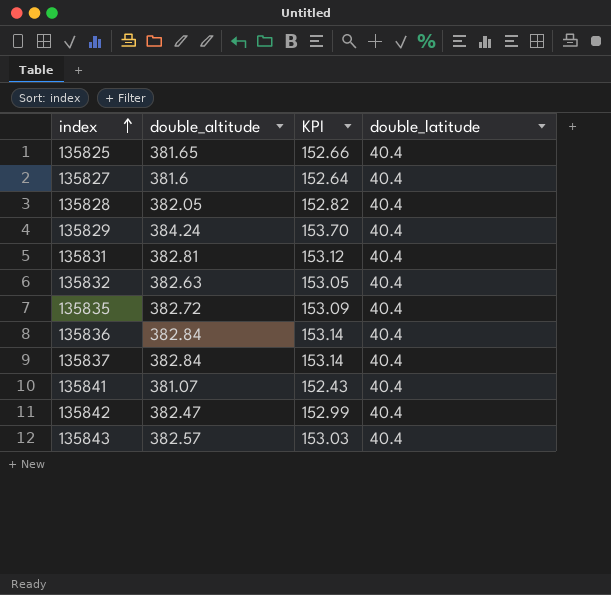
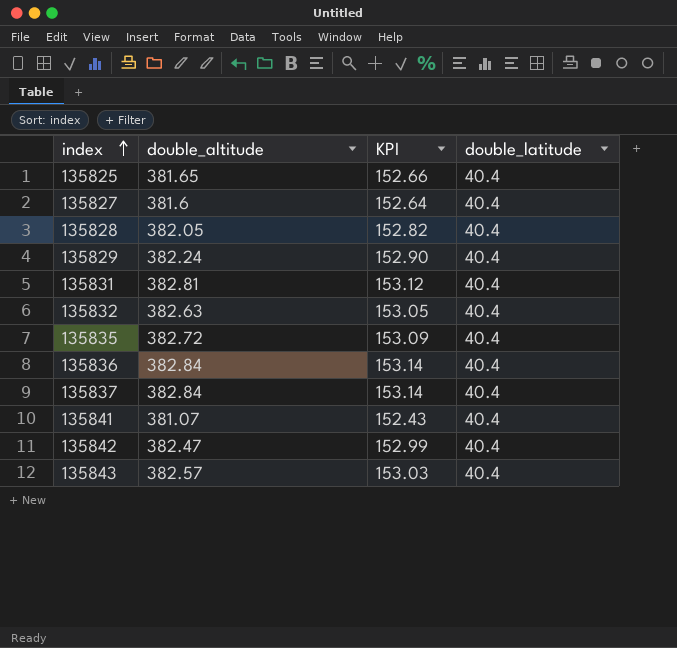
135829 | double_altitude: 384.24 -> 382.24
135829 | KPI: 153.70 -> 152.90

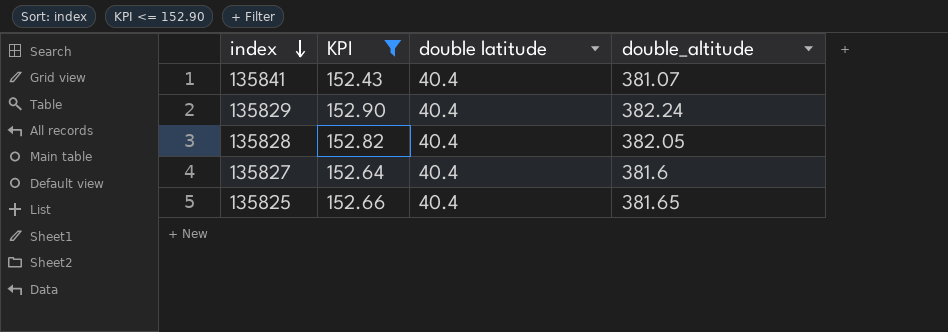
filter: none -> KPI <= 152.90
row order: index ascending -> index descending
column name: double_latitude -> double latitude
column double_altitude | position: 2 -> 4

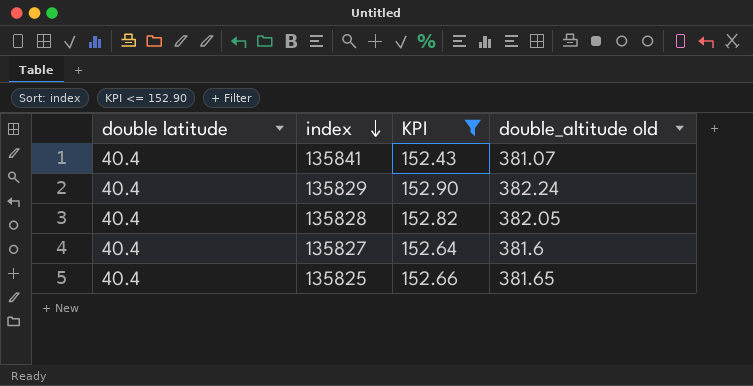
column double latitude | position: 3 -> 1
column name: double_altitude -> double_altitude old

